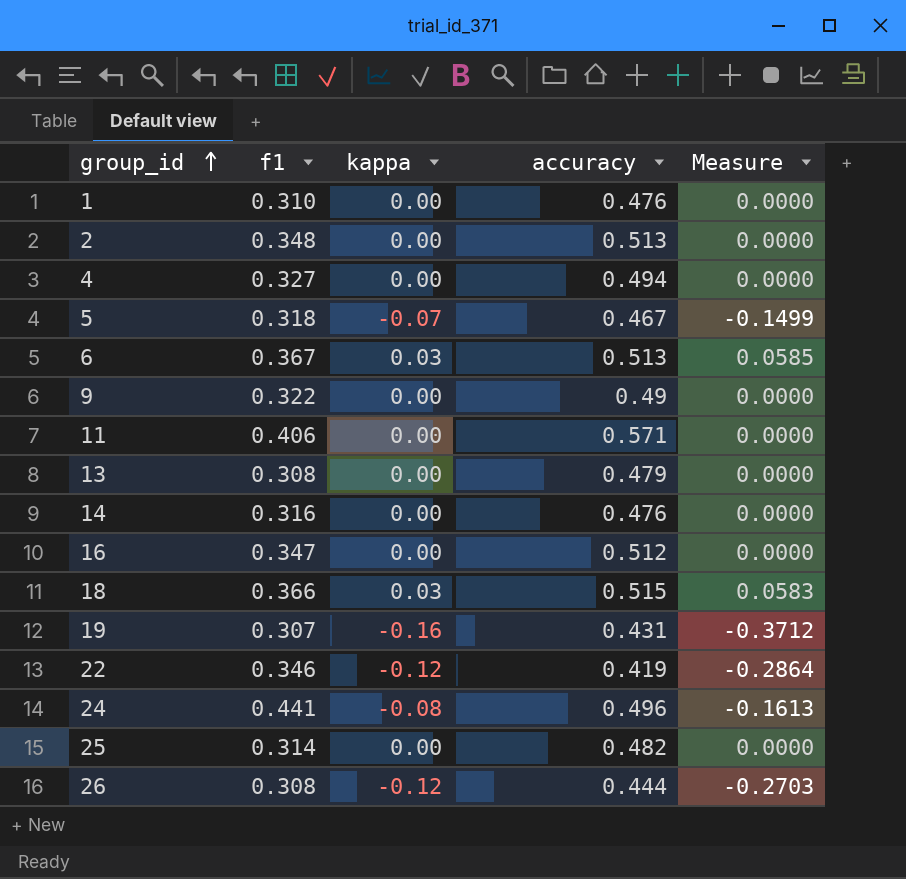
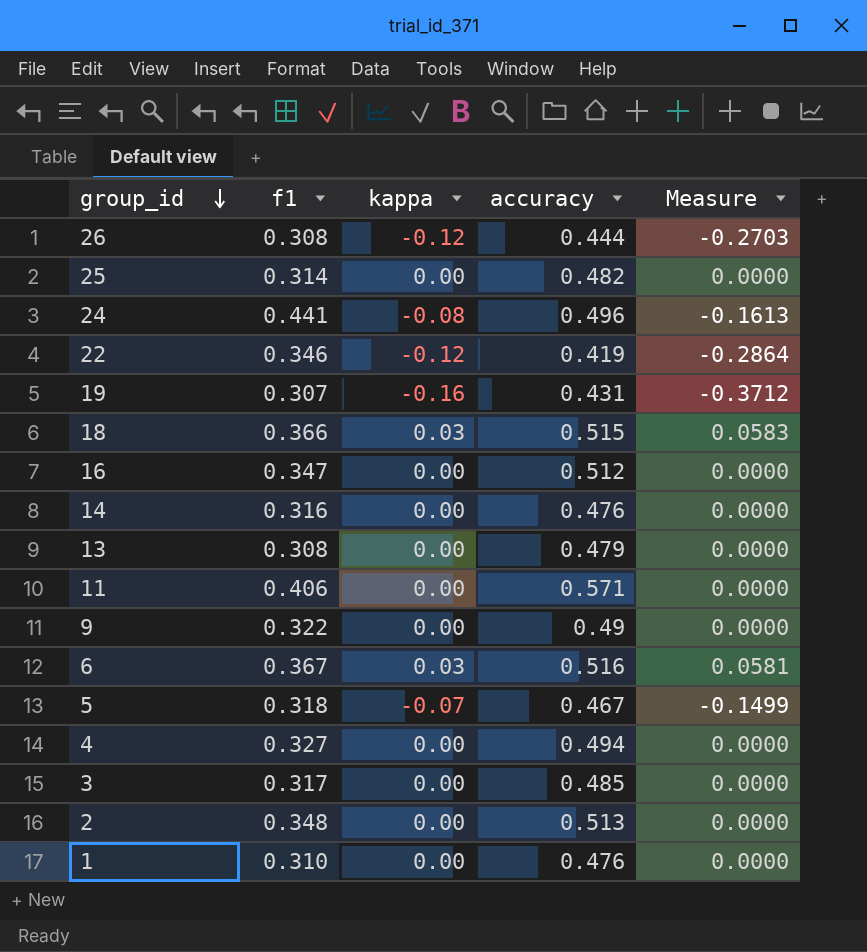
row order: group_id ascending -> group_id descending
6 | accuracy: 0.513 -> 0.516
6 | Measure: 0.0585 -> 0.0581
row 3: none -> 0.317 | 0.00 | 0.485 | 0.0000

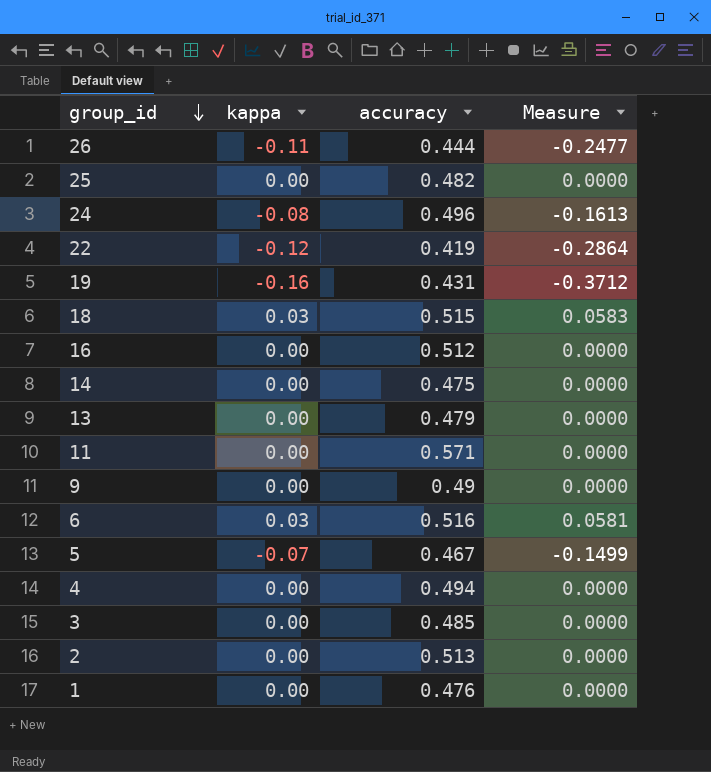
column f1 | position: 2 -> none
26 | kappa: -0.12 -> -0.11
26 | Measure: -0.2703 -> -0.2477
14 | accuracy: 0.476 -> 0.475

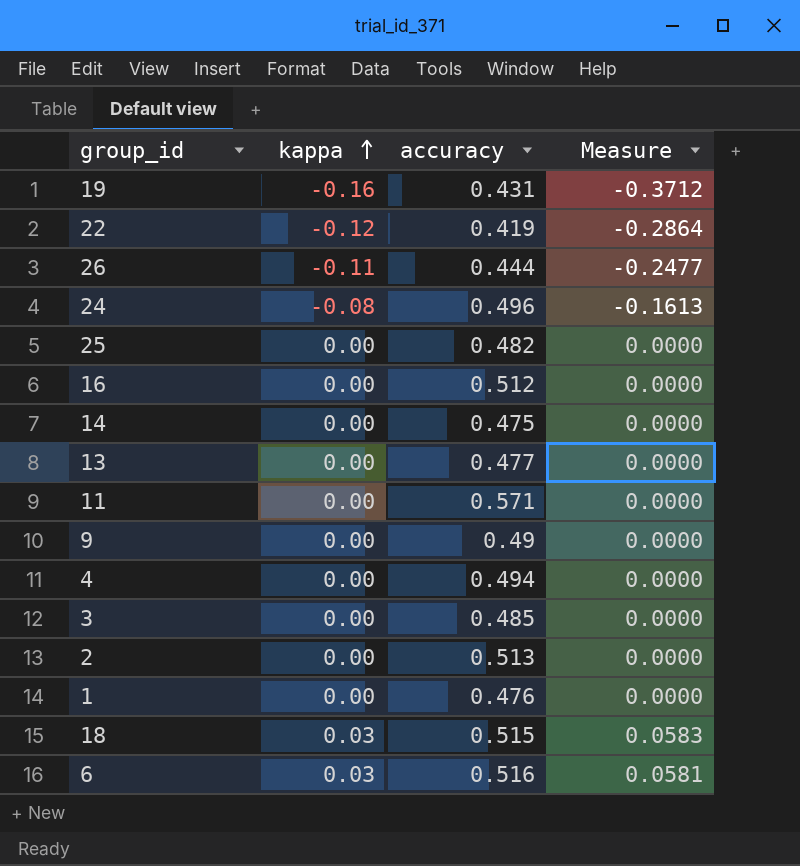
row order: group_id descending -> kappa ascending
row 5: -0.07 | 0.467 | -0.1499 -> none
13 | accuracy: 0.479 -> 0.477

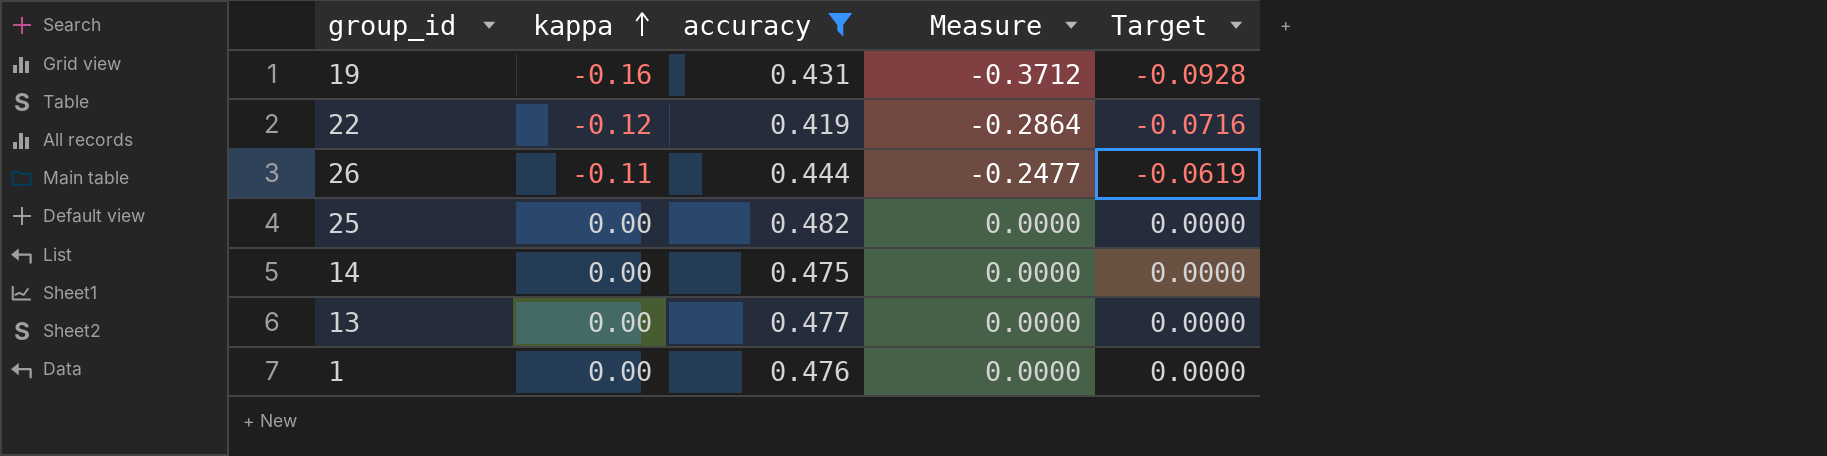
filter: none -> accuracy <= 0.482
column Target | formula: none -> [Measure] * 0.25

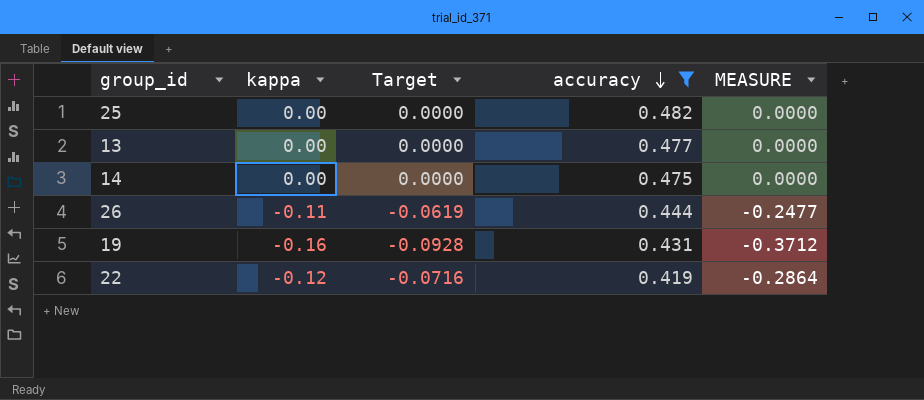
row order: kappa ascending -> accuracy descending
column Target | position: 5 -> 3
column name: Measure -> MEASURE
row 1: 0.00 | 0.476 | 0.0000 | 0.0000 -> none

